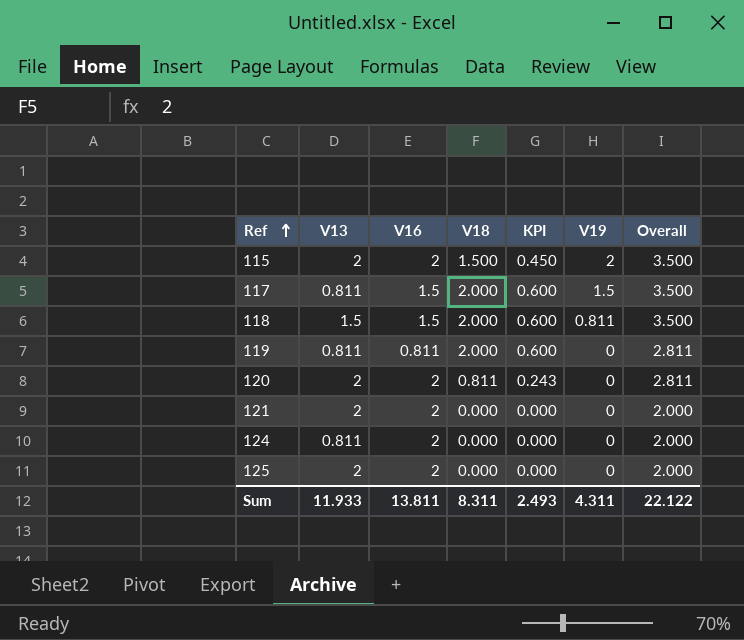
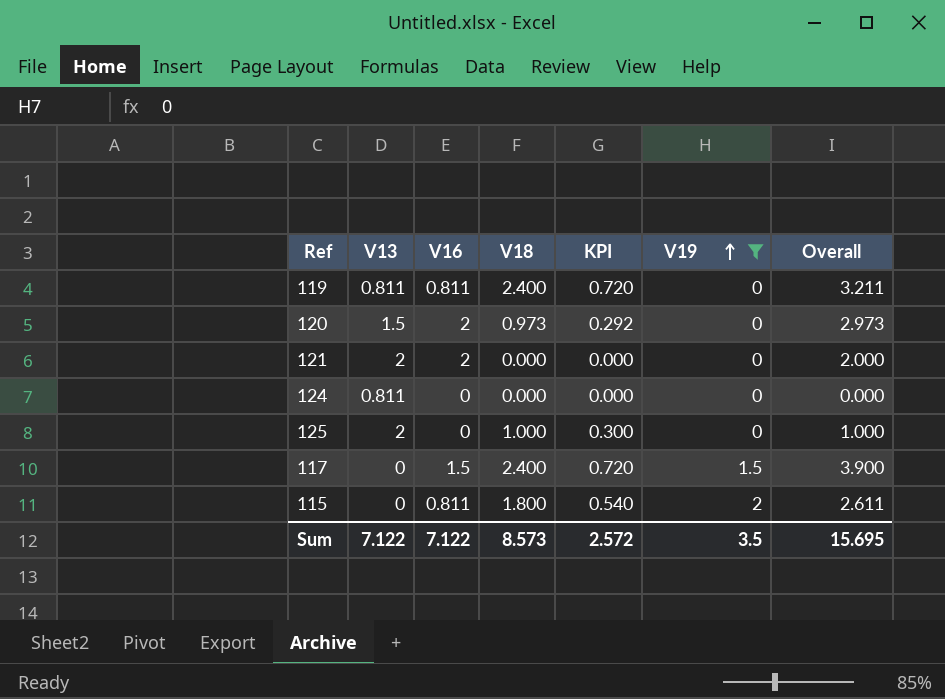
filter: none -> V19 != 0.811
row order: Ref ascending -> V19 ascending
119 | V18: 2.000 -> 2.400
119 | KPI: 0.600 -> 0.720
119 | Overall: 2.811 -> 3.211
120 | V13: 2 -> 1.5
120 | V18: 0.811 -> 0.973
120 | KPI: 0.243 -> 0.292
120 | Overall: 2.811 -> 2.973
124 | V16: 2 -> 0
124 | Overall: 2.000 -> 0.000
125 | V16: 2 -> 0
125 | V18: 0.000 -> 1.000
125 | KPI: 0.000 -> 0.300
125 | Overall: 2.000 -> 1.000
117 | V13: 0.811 -> 0
117 | V18: 2.000 -> 2.400
117 | KPI: 0.600 -> 0.720
117 | Overall: 3.500 -> 3.900
115 | V13: 2 -> 0
115 | V16: 2 -> 0.811
115 | V18: 1.500 -> 1.800
115 | KPI: 0.450 -> 0.540
115 | Overall: 3.500 -> 2.611
Sum | V13: 11.933 -> 7.122
Sum | V16: 13.811 -> 7.122
Sum | V18: 8.311 -> 8.573
Sum | KPI: 2.493 -> 2.572
Sum | V19: 4.311 -> 3.5
Sum | Overall: 22.122 -> 15.695

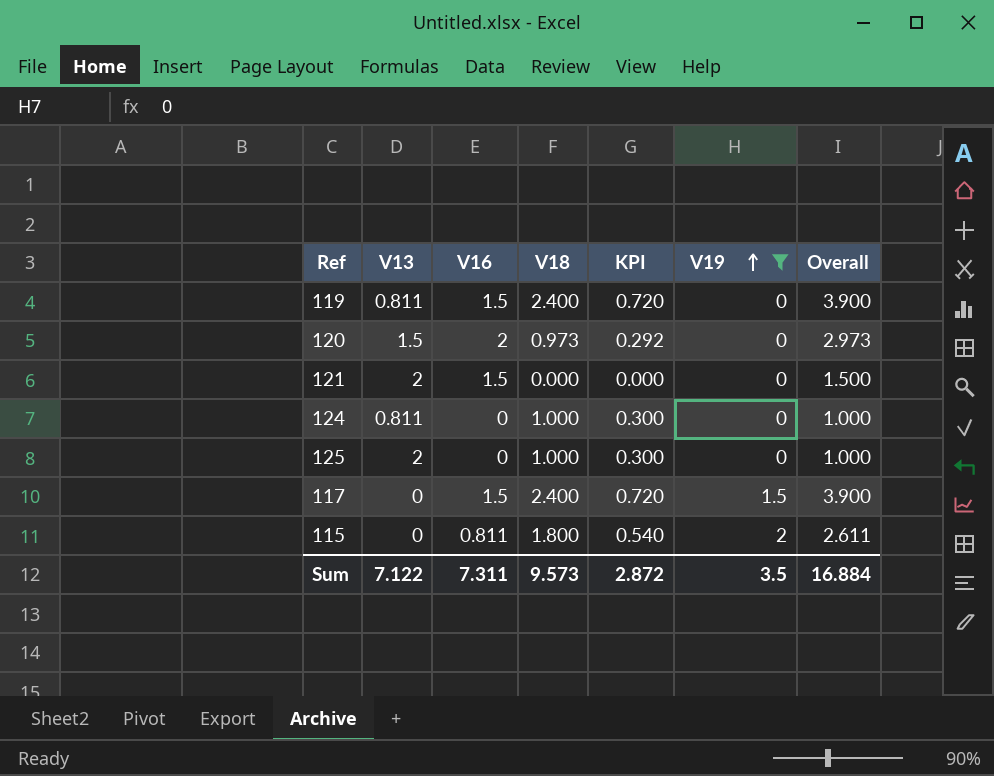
119 | V16: 0.811 -> 1.5
119 | Overall: 3.211 -> 3.900
121 | V16: 2 -> 1.5
121 | Overall: 2.000 -> 1.500
124 | V18: 0.000 -> 1.000
124 | KPI: 0.000 -> 0.300
124 | Overall: 0.000 -> 1.000
Sum | V16: 7.122 -> 7.311
Sum | V18: 8.573 -> 9.573
Sum | KPI: 2.572 -> 2.872
Sum | Overall: 15.695 -> 16.884

